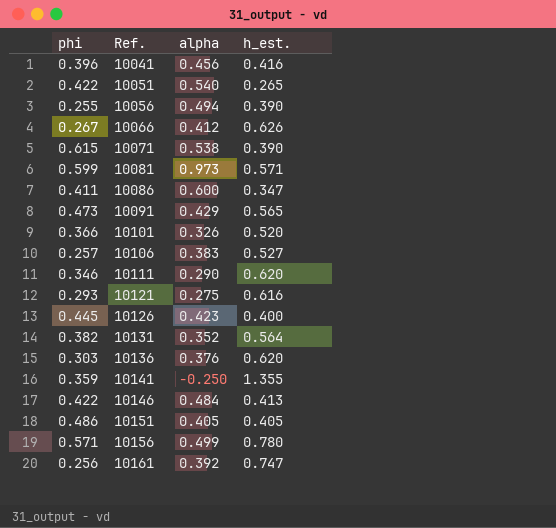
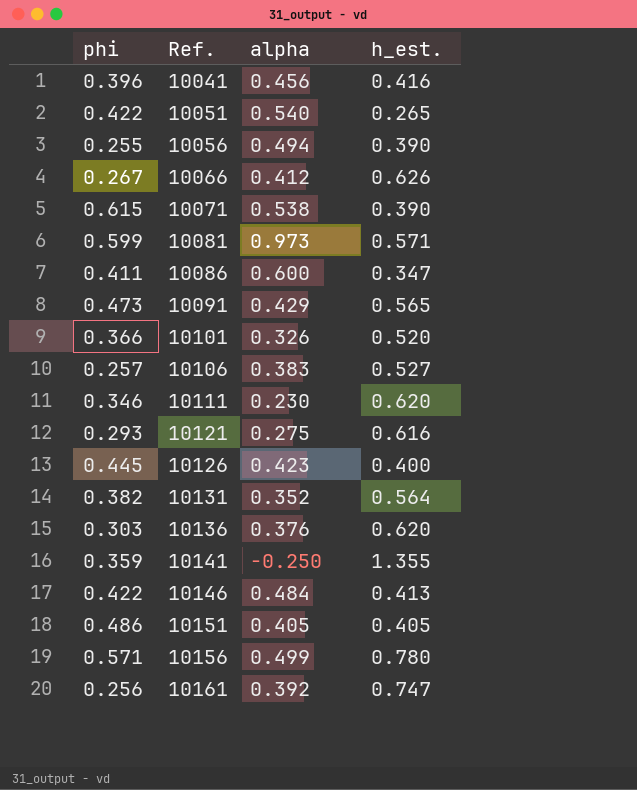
10111 | alpha: 0.290 -> 0.230

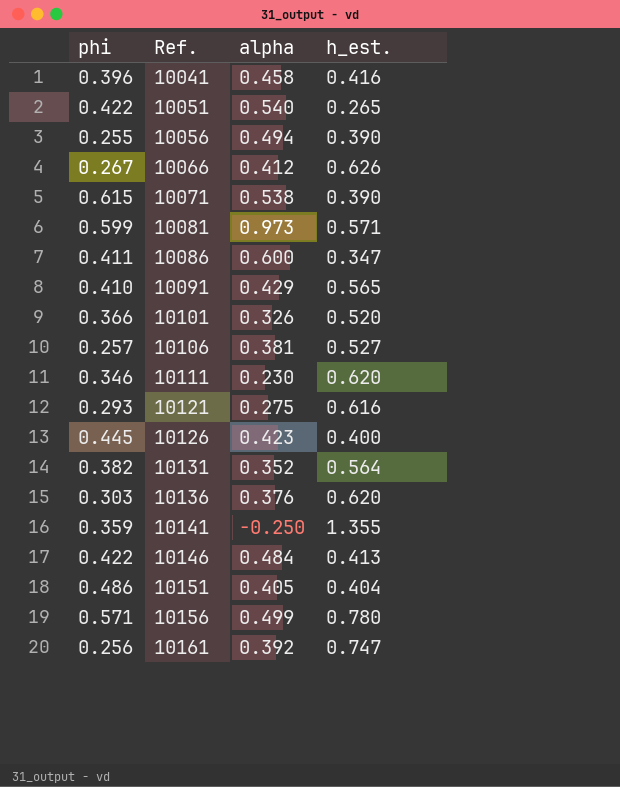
10041 | alpha: 0.456 -> 0.458
10091 | phi: 0.473 -> 0.410
10106 | alpha: 0.383 -> 0.381
10151 | h_est.: 0.405 -> 0.404

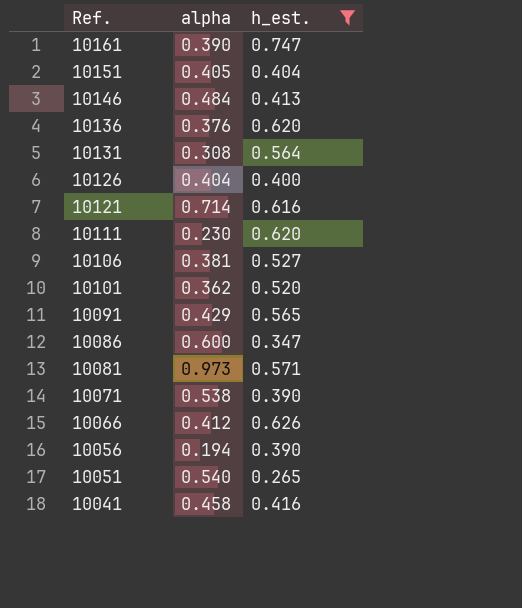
filter: none -> h_est. <= 0.747
row order: Ref. ascending -> Ref. descending
column phi | position: 1 -> none
10161 | alpha: 0.392 -> 0.390
10131 | alpha: 0.352 -> 0.308
10126 | alpha: 0.423 -> 0.404
10121 | alpha: 0.275 -> 0.714
10101 | alpha: 0.326 -> 0.362
10056 | alpha: 0.494 -> 0.194

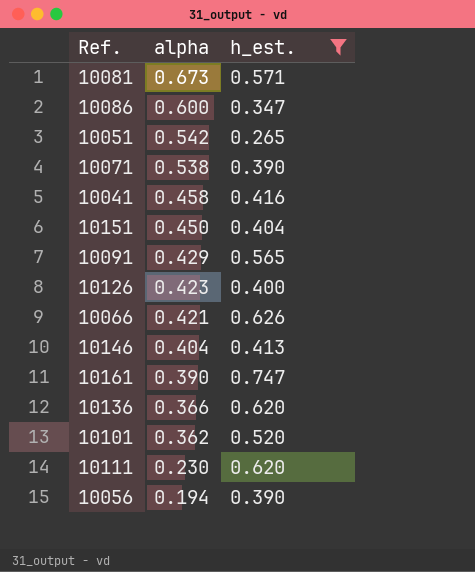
row order: Ref. descending -> alpha descending
row 10131: 0.308 | 0.564 -> none
row 10121: 0.714 | 0.616 -> none
row 10106: 0.381 | 0.527 -> none
10081 | alpha: 0.973 -> 0.673
10051 | alpha: 0.540 -> 0.542
10151 | alpha: 0.405 -> 0.450
10126 | alpha: 0.404 -> 0.423
10066 | alpha: 0.412 -> 0.421
10146 | alpha: 0.484 -> 0.404
10136 | alpha: 0.376 -> 0.366

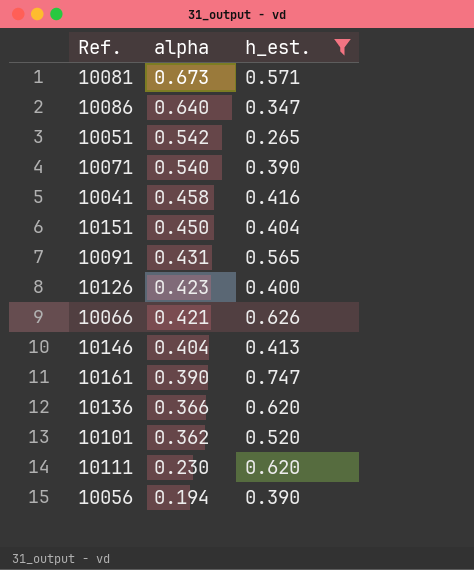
10086 | alpha: 0.600 -> 0.640
10071 | alpha: 0.538 -> 0.540
10091 | alpha: 0.429 -> 0.431

